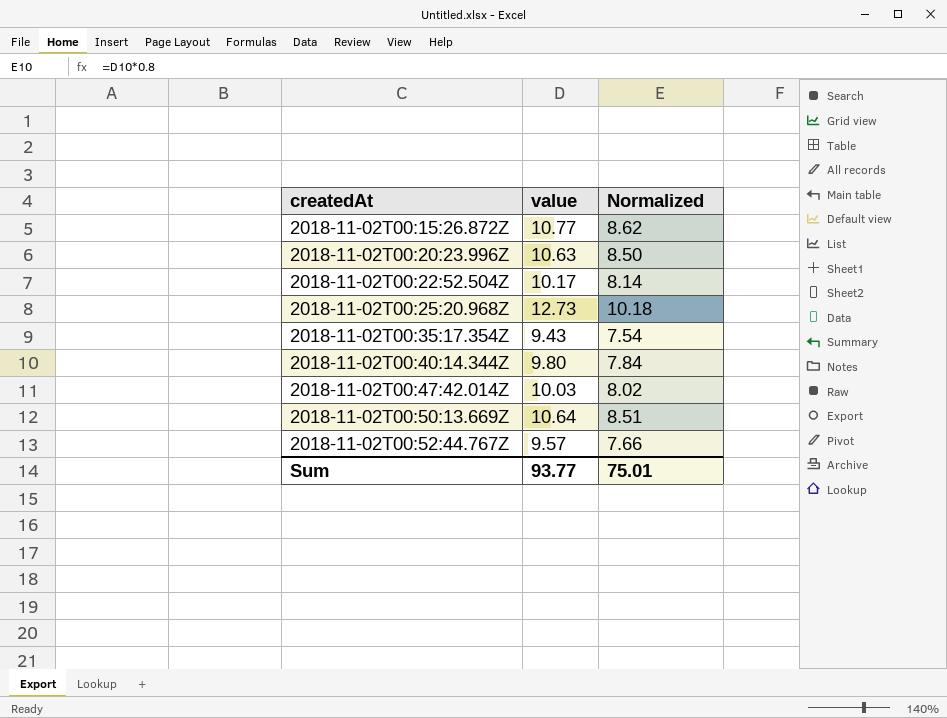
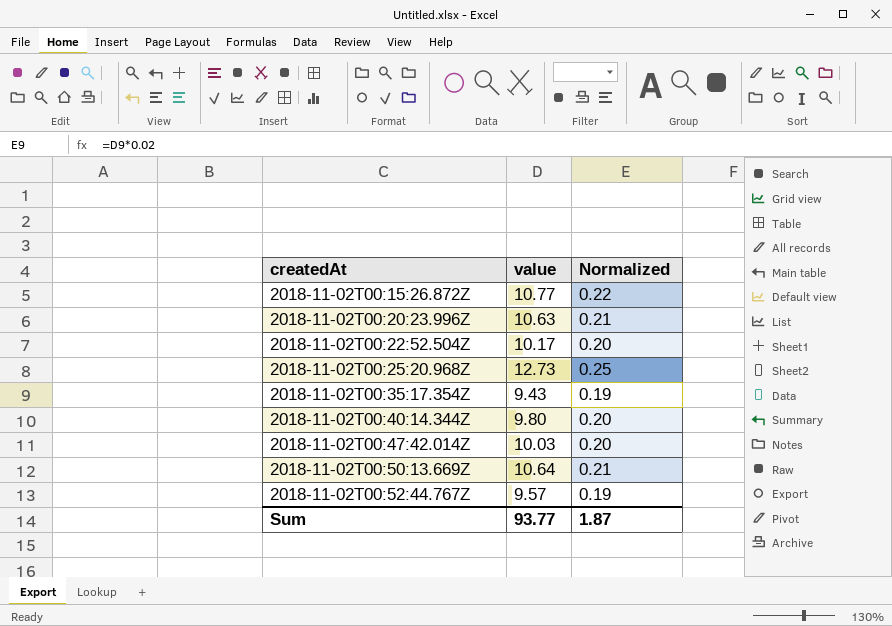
column Normalized | formula: [value] * 0.8 -> [value] * 0.02
Sum | Normalized: 75.01 -> 1.87

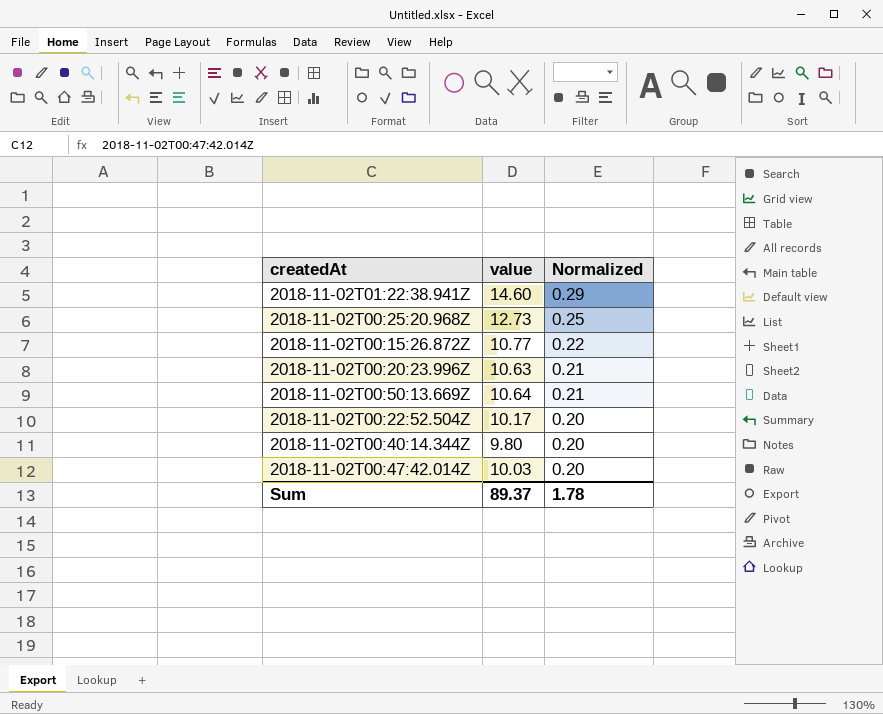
row order: createdAt ascending -> Normalized descending
row 2018-11-02T00:35:17.354Z: 9.43 | 0.19 -> none
row 2018-11-02T00:52:44.767Z: 9.57 | 0.19 -> none
row 2018-11-02T01:22:38.941Z: none -> 14.60 | 0.29
Sum | value: 93.77 -> 89.37
Sum | Normalized: 1.87 -> 1.78

